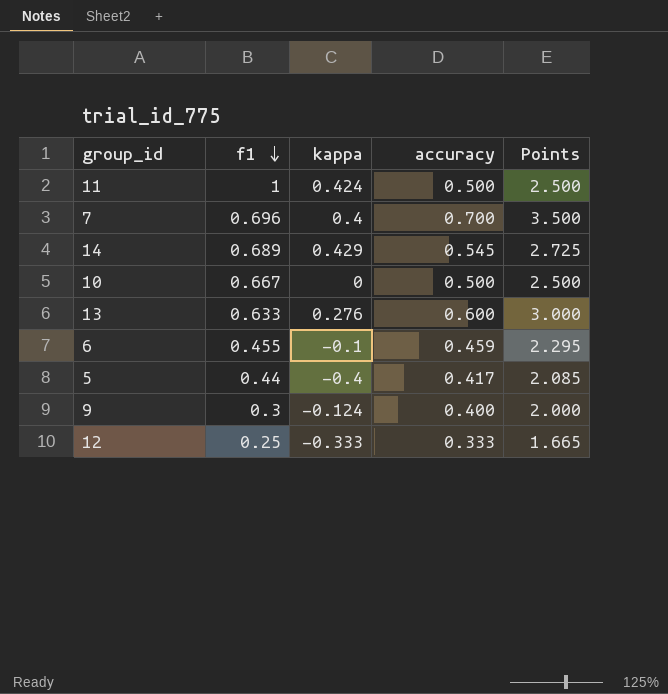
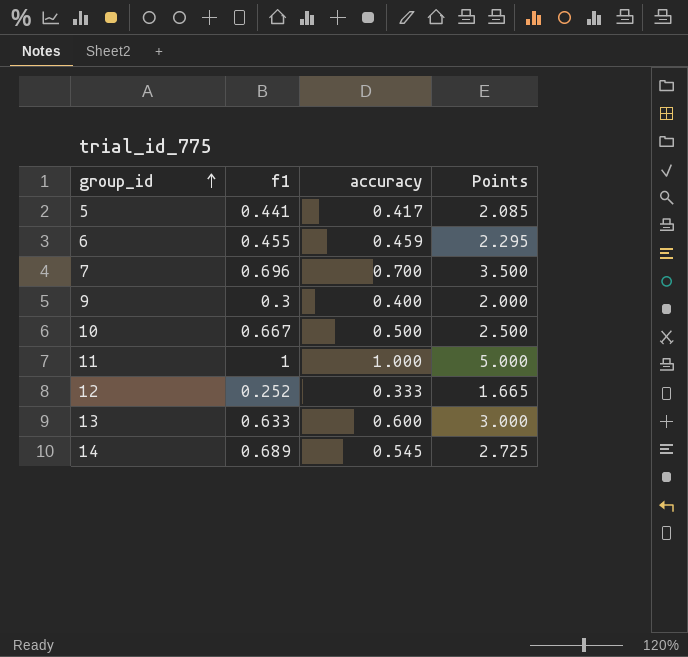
row order: f1 descending -> group_id ascending
column kappa | position: 3 -> none
5 | f1: 0.44 -> 0.441
11 | accuracy: 0.500 -> 1.000
11 | Points: 2.500 -> 5.000
12 | f1: 0.25 -> 0.252

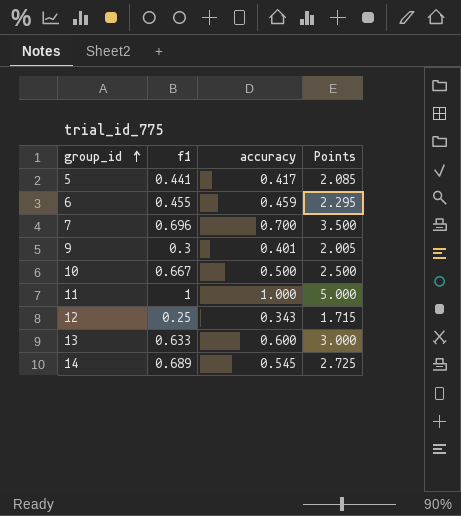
9 | accuracy: 0.400 -> 0.401
9 | Points: 2.000 -> 2.005
12 | f1: 0.252 -> 0.25
12 | accuracy: 0.333 -> 0.343
12 | Points: 1.665 -> 1.715

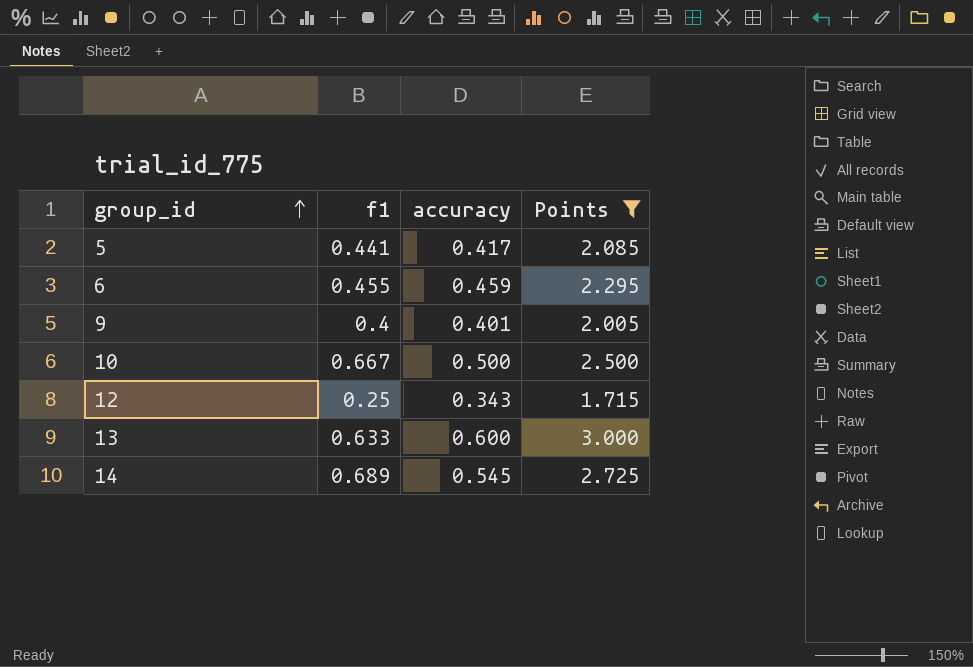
filter: none -> Points <= 3.000
9 | f1: 0.3 -> 0.4

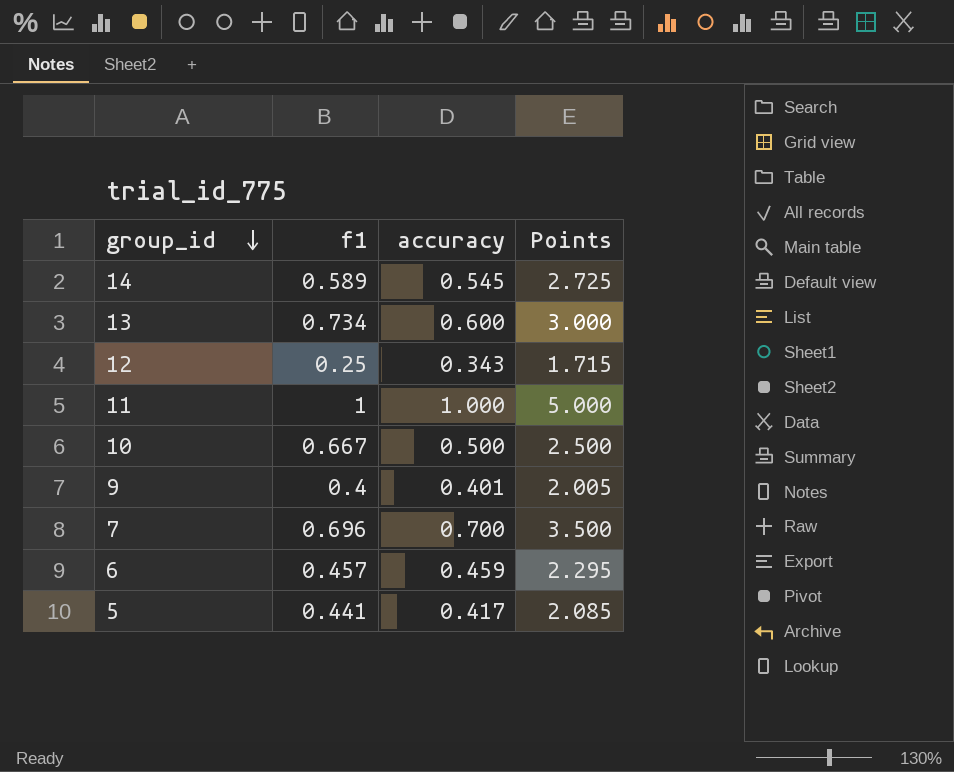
filter: Points <= 3.000 -> none
row order: group_id ascending -> group_id descending
14 | f1: 0.689 -> 0.589
13 | f1: 0.633 -> 0.734
6 | f1: 0.455 -> 0.457

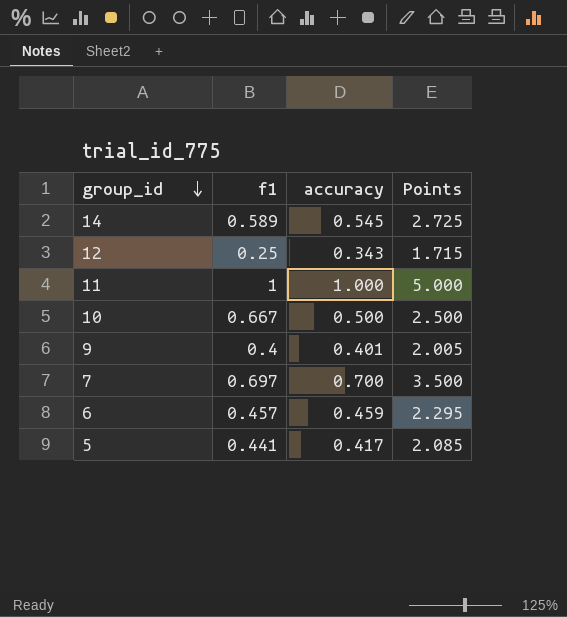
row 13: 0.734 | 0.600 | 3.000 -> none
7 | f1: 0.696 -> 0.697

